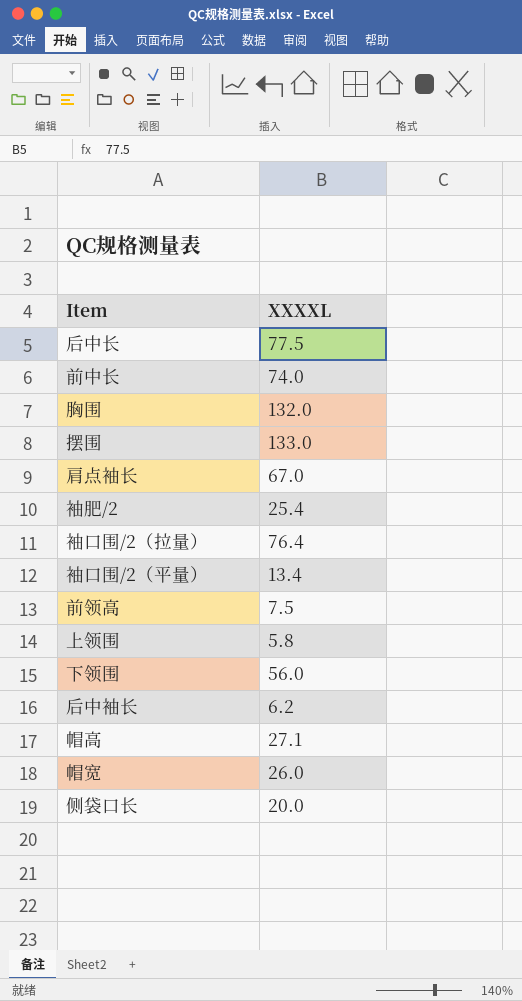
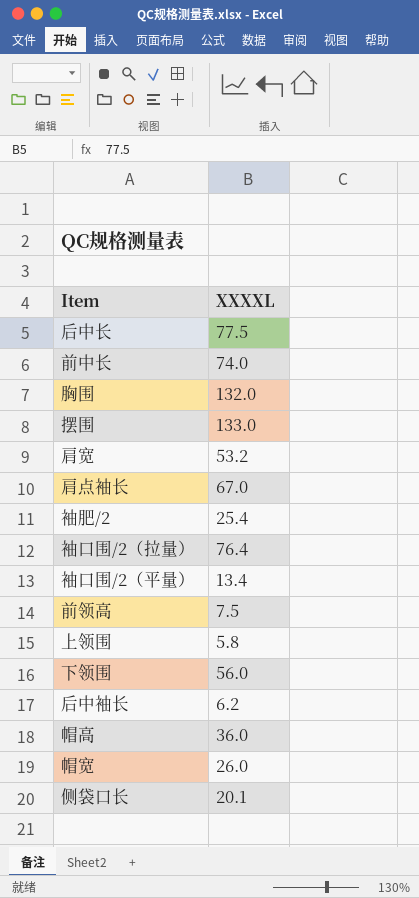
row 肩宽: none -> 53.2
帽高 | XXXXL: 27.1 -> 36.0
侧袋口长 | XXXXL: 20.0 -> 20.1

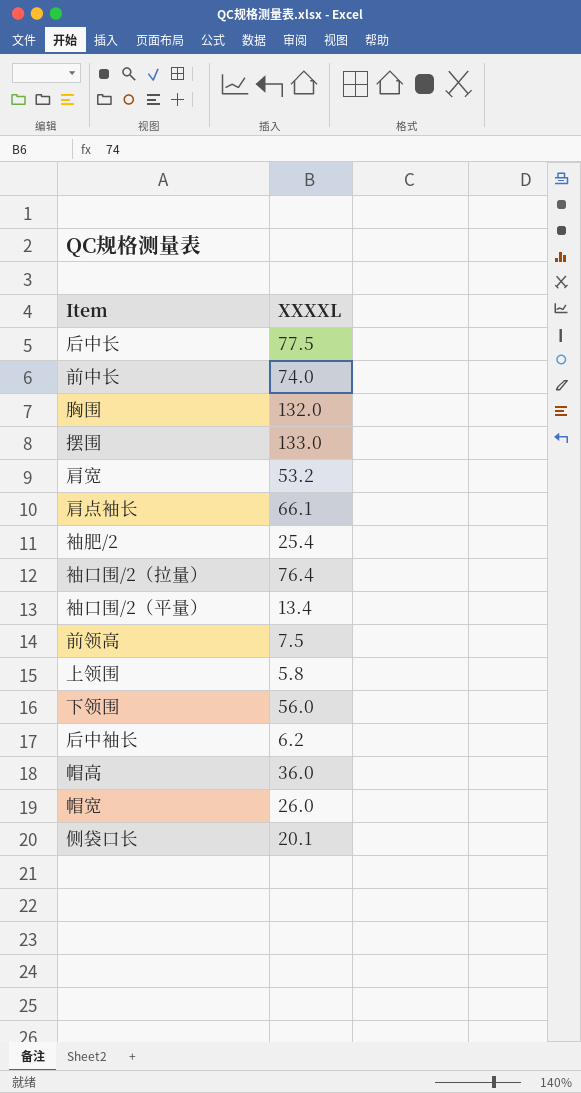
肩点袖长 | XXXXL: 67.0 -> 66.1

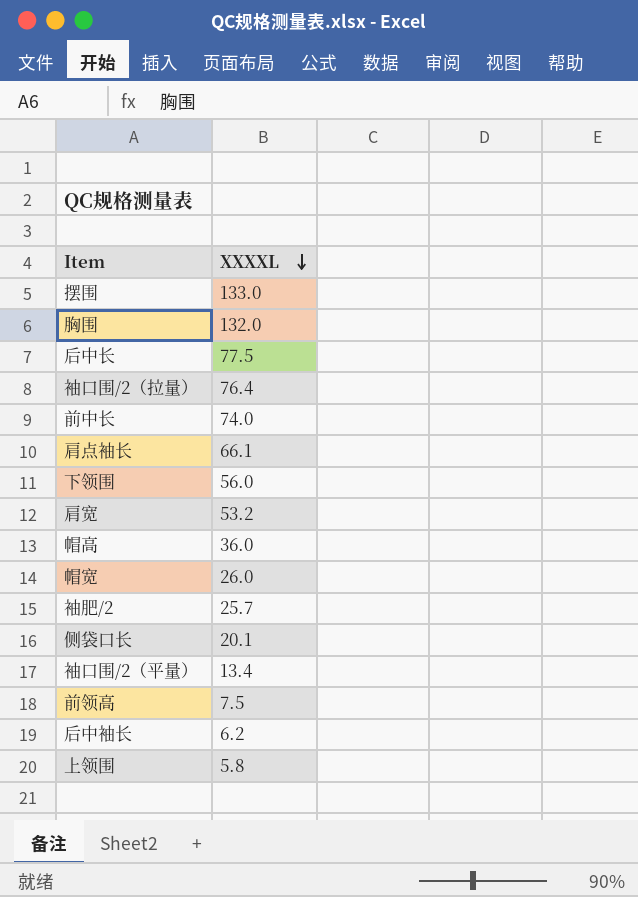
row order: none -> XXXXL descending
袖肥/2 | XXXXL: 25.4 -> 25.7

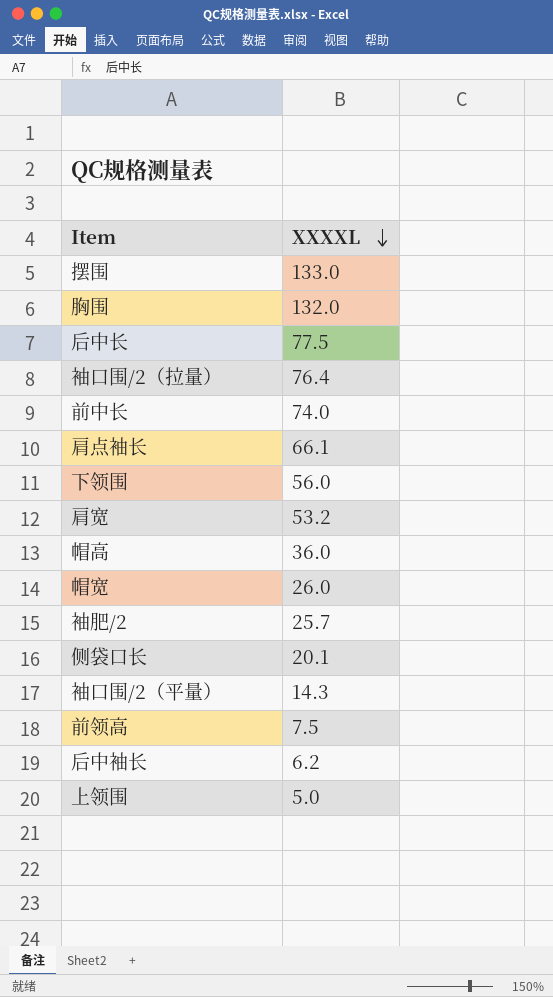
袖口围/2（平量） | XXXXL: 13.4 -> 14.3
上领围 | XXXXL: 5.8 -> 5.0

